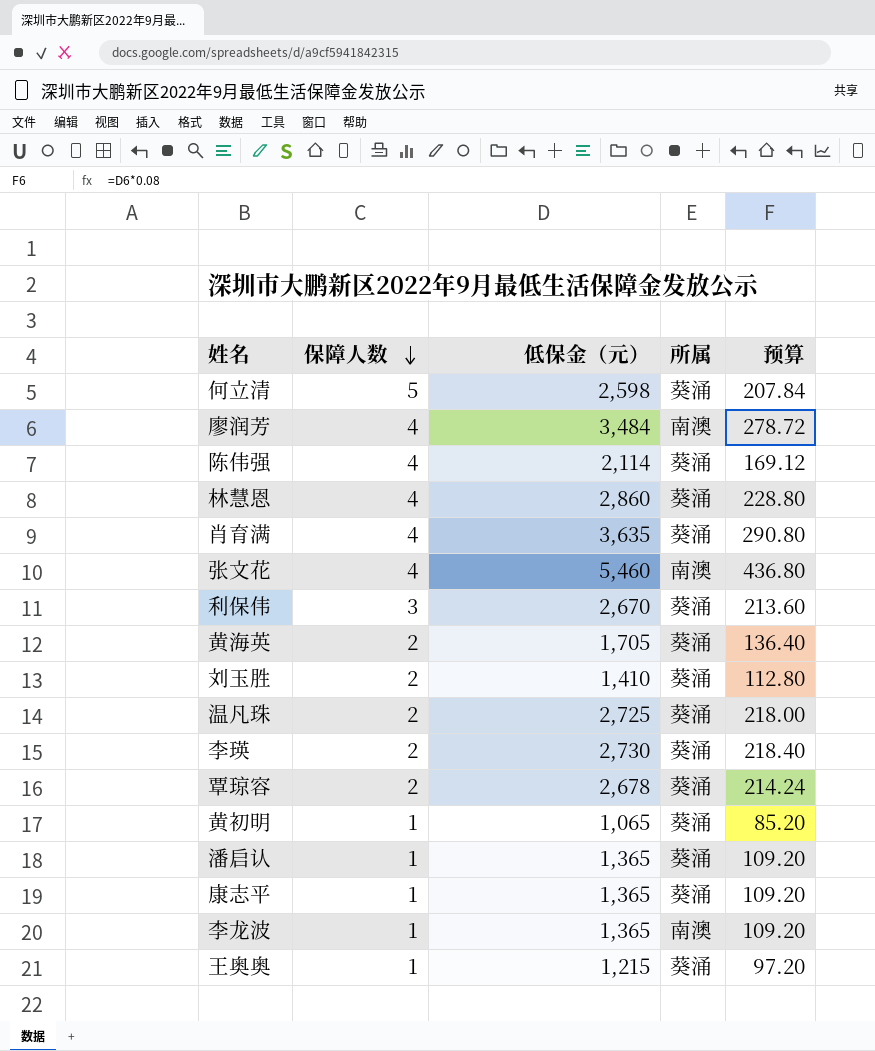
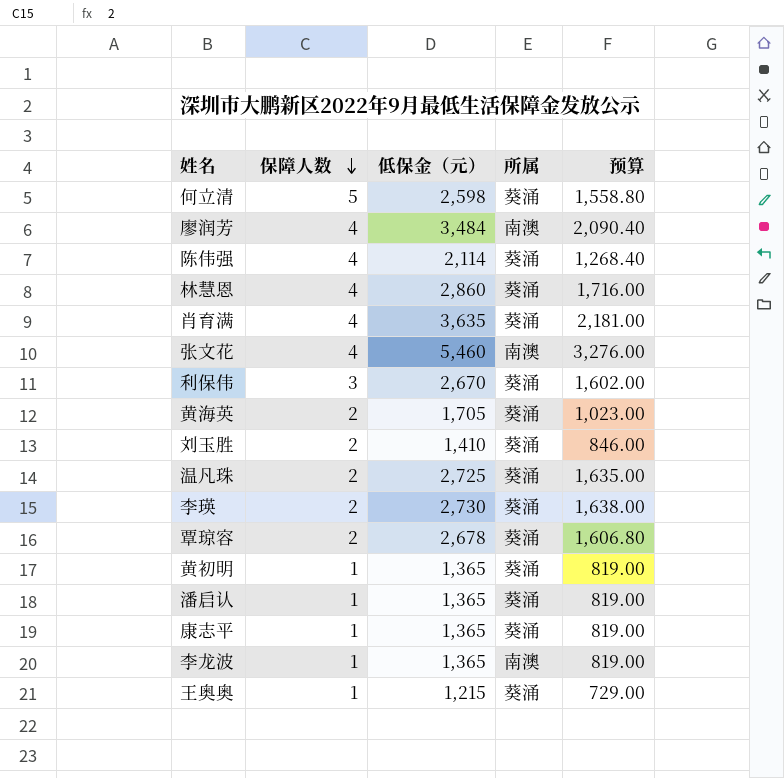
column 预算 | formula: [低保金（元）] * 0.08 -> [低保金（元）] * 0.6
黄初明 | 低保金（元）: 1,065 -> 1,365

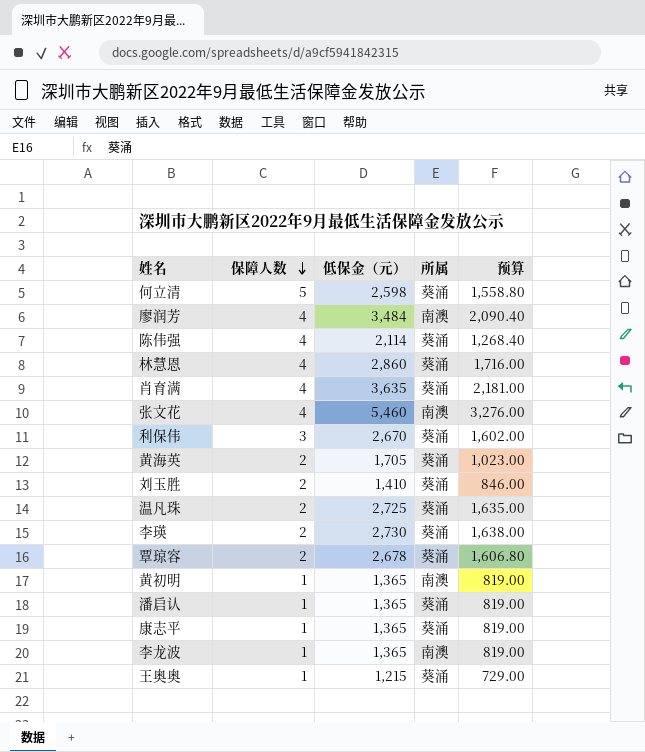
黄初明 | 所属: 葵涌 -> 南澳

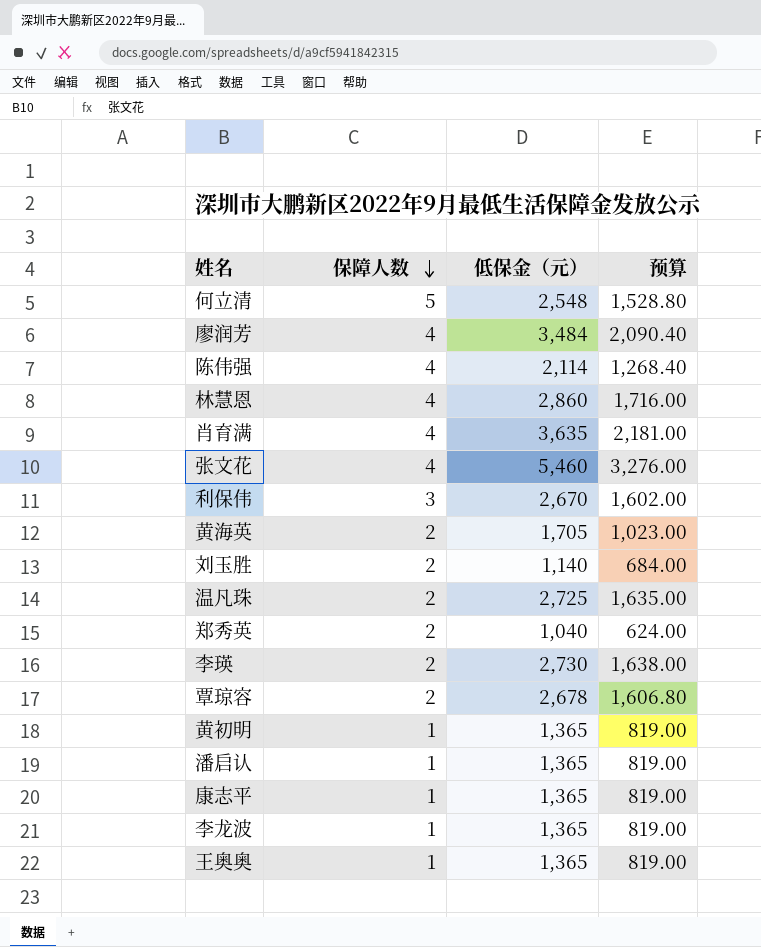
column 所属 | position: 4 -> none
何立清 | 低保金（元）: 2,598 -> 2,548
何立清 | 预算: 1,558.80 -> 1,528.80
刘玉胜 | 低保金（元）: 1,410 -> 1,140
刘玉胜 | 预算: 846.00 -> 684.00
row 郑秀英: none -> 2 | 1,040 | 624.00
王奥奥 | 低保金（元）: 1,215 -> 1,365
王奥奥 | 预算: 729.00 -> 819.00

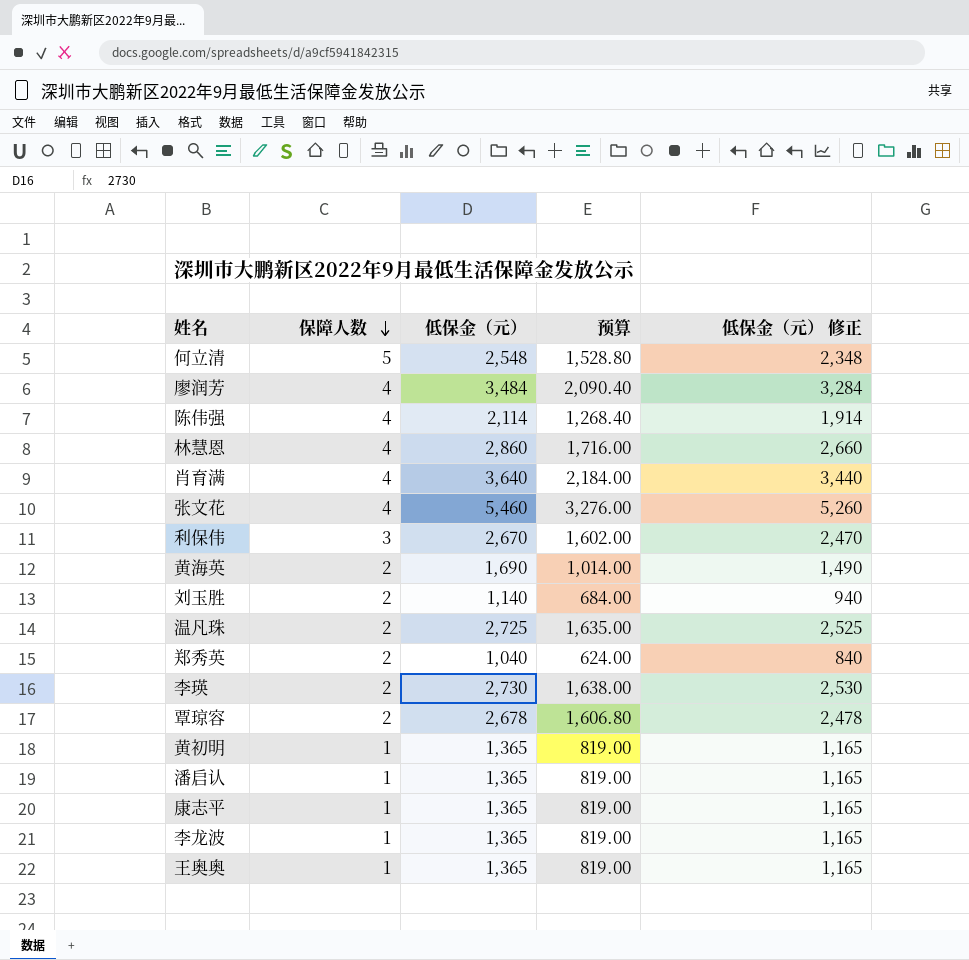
column 低保金（元） 修正 | formula: none -> [低保金（元）] - 200
肖育满 | 低保金（元）: 3,635 -> 3,640
肖育满 | 预算: 2,181.00 -> 2,184.00
黄海英 | 低保金（元）: 1,705 -> 1,690
黄海英 | 预算: 1,023.00 -> 1,014.00

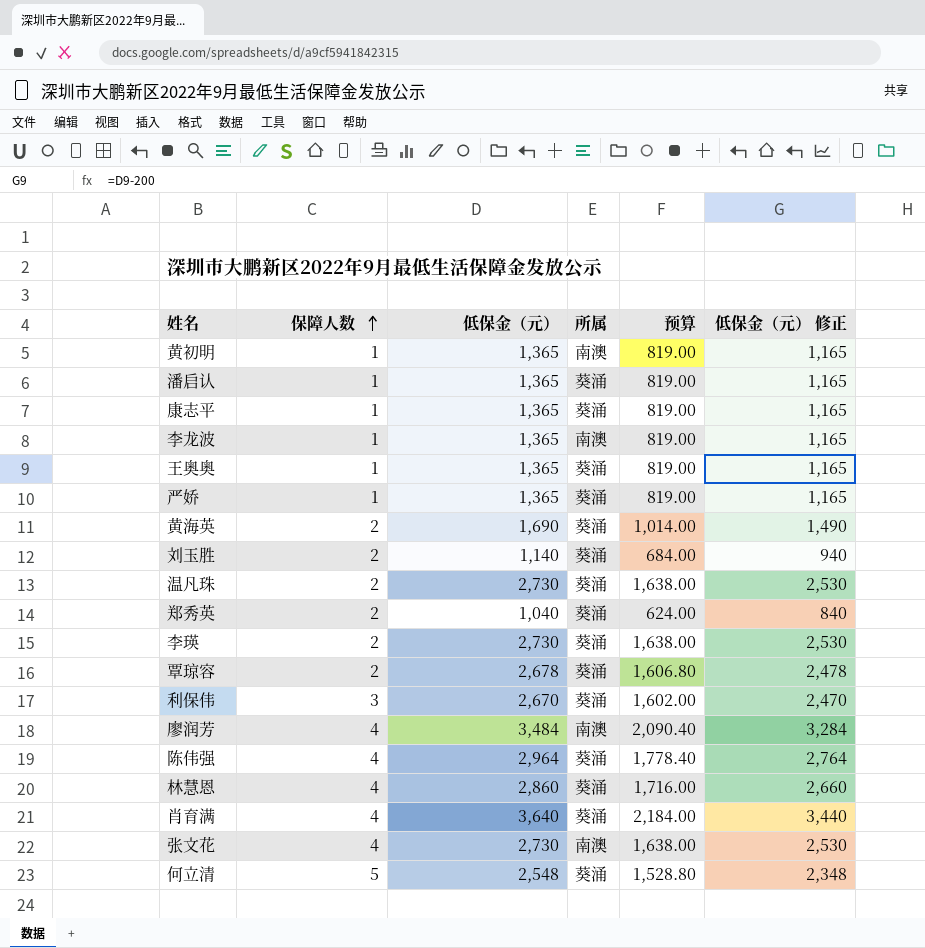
row order: 保障人数 descending -> 保障人数 ascending
column 所属 | position: none -> 4
row 严娇: none -> 1 | 1,365 | 葵涌 | 819.00 | 1,165
温凡珠 | 低保金（元）: 2,725 -> 2,730
温凡珠 | 预算: 1,635.00 -> 1,638.00
温凡珠 | 低保金（元） 修正: 2,525 -> 2,530
陈伟强 | 低保金（元）: 2,114 -> 2,964
陈伟强 | 预算: 1,268.40 -> 1,778.40
陈伟强 | 低保金（元） 修正: 1,914 -> 2,764
张文花 | 低保金（元）: 5,460 -> 2,730
张文花 | 预算: 3,276.00 -> 1,638.00
张文花 | 低保金（元） 修正: 5,260 -> 2,530

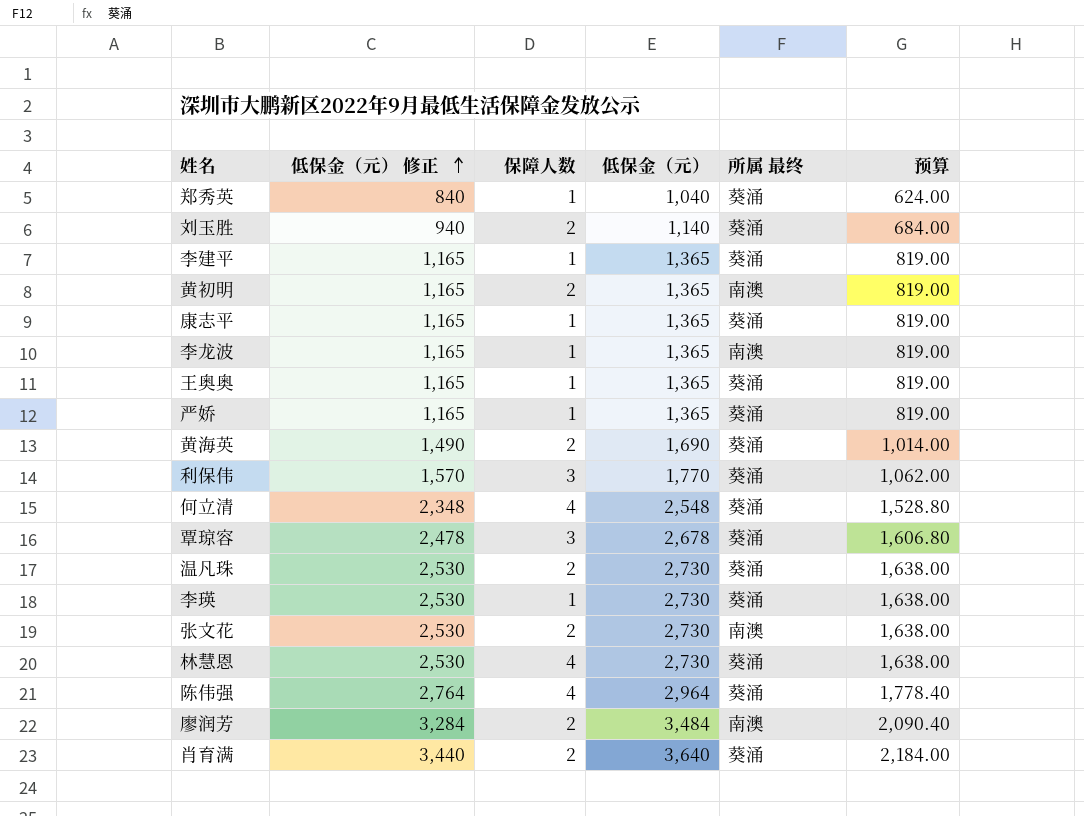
row order: 保障人数 ascending -> 低保金（元） 修正 ascending
column 低保金（元） 修正 | position: 6 -> 2
column name: 所属 -> 所属 最终
row 潘启认: 1 | 1,365 | 葵涌 | 819.00 | 1,165 -> none
郑秀英 | 保障人数: 2 -> 1
row 李建平: none -> 1,165 | 1 | 1,365 | 葵涌 | 819.00
黄初明 | 保障人数: 1 -> 2
利保伟 | 低保金（元） 修正: 2,470 -> 1,570
利保伟 | 低保金（元）: 2,670 -> 1,770
利保伟 | 预算: 1,602.00 -> 1,062.00
何立清 | 保障人数: 5 -> 4
覃琼容 | 保障人数: 2 -> 3
李瑛 | 保障人数: 2 -> 1
张文花 | 保障人数: 4 -> 2
林慧恩 | 低保金（元） 修正: 2,660 -> 2,530
林慧恩 | 低保金（元）: 2,860 -> 2,730
林慧恩 | 预算: 1,716.00 -> 1,638.00
廖润芳 | 保障人数: 4 -> 2
肖育满 | 保障人数: 4 -> 2

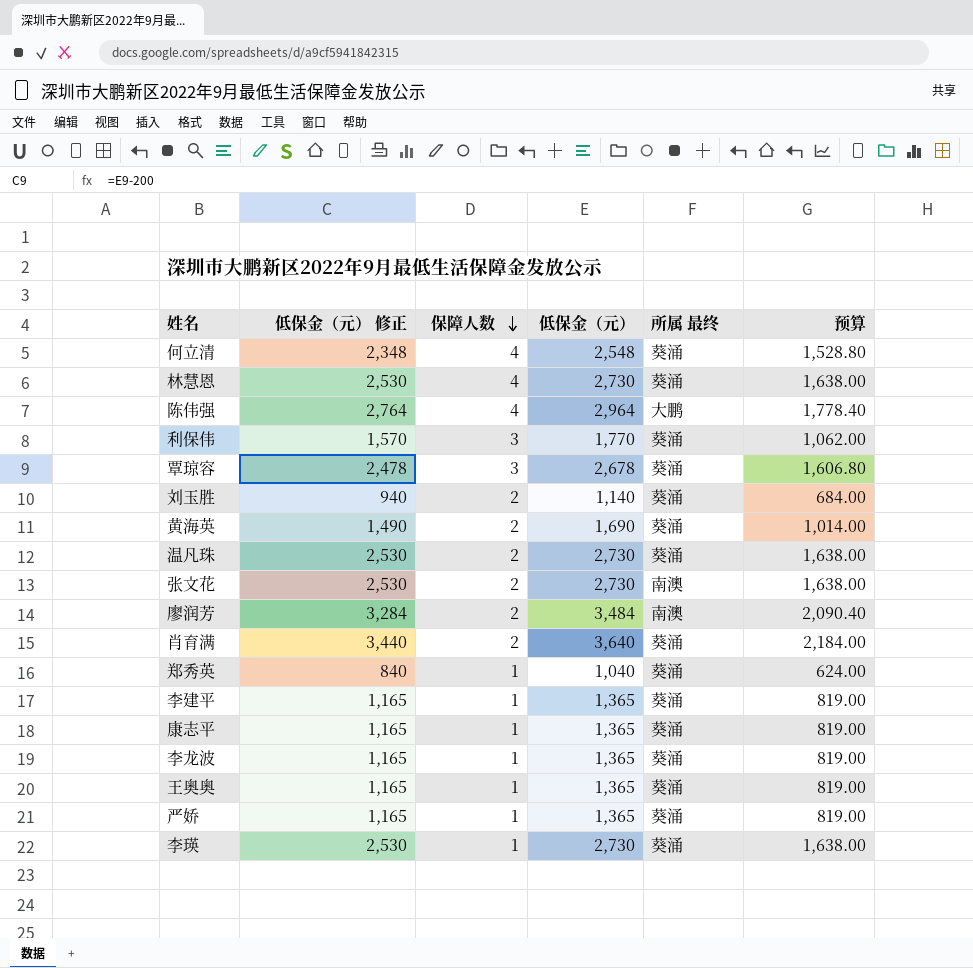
row order: 低保金（元） 修正 ascending -> 保障人数 descending
row 黄初明: 1,165 | 2 | 1,365 | 南澳 | 819.00 -> none
陈伟强 | 所属 最终: 葵涌 -> 大鹏
李龙波 | 所属 最终: 南澳 -> 葵涌

